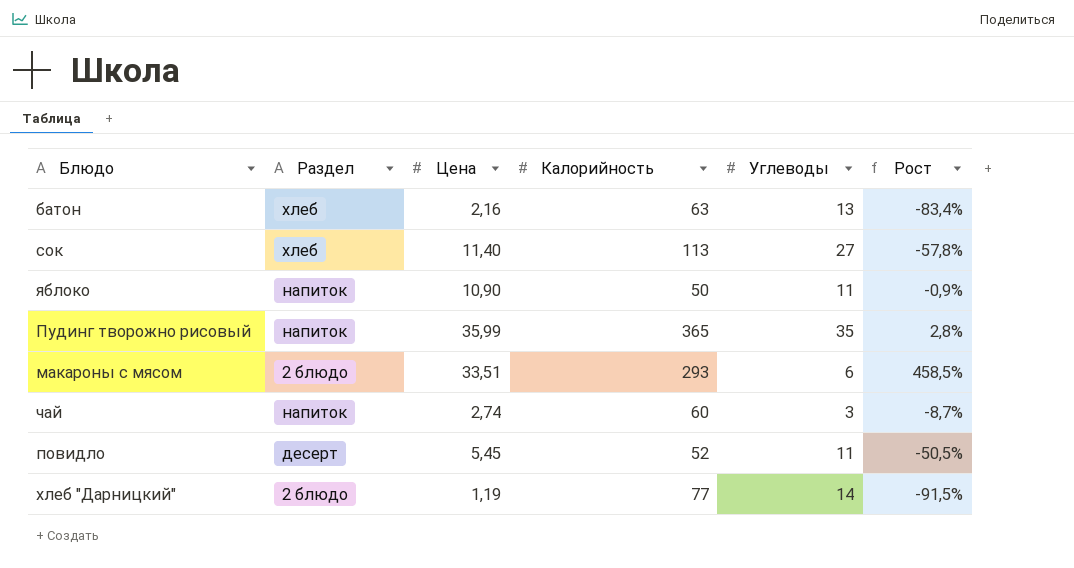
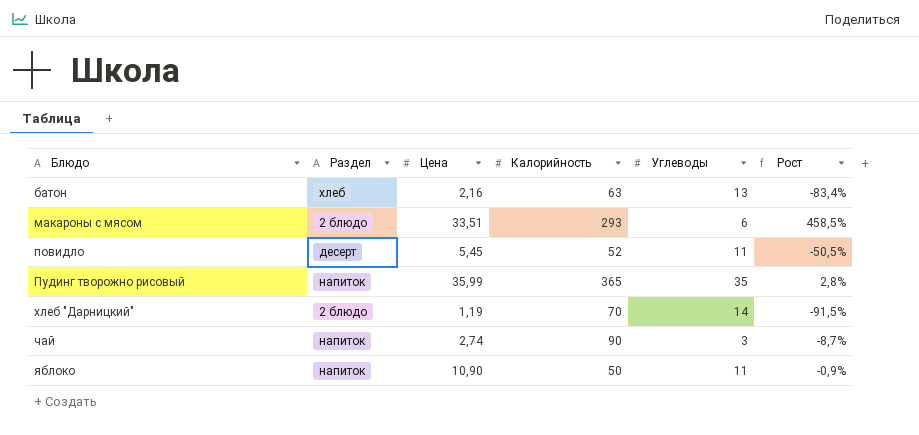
row order: none -> Блюдо ascending
row сок: хлеб | 11,40 | 113 | 27 | -57,8% -> none
хлеб "Дарницкий" | Калорийность: 77 -> 70
чай | Калорийность: 60 -> 90

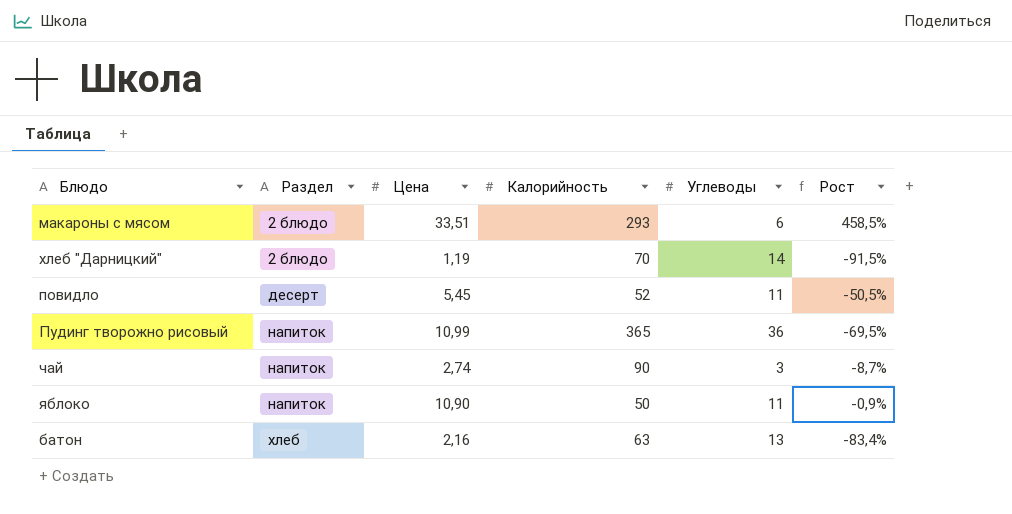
row order: Блюдо ascending -> Раздел ascending
Пудинг творожно рисовый | Цена: 35,99 -> 10,99
Пудинг творожно рисовый | Углеводы: 35 -> 36
Пудинг творожно рисовый | Рост: 2,8% -> -69,5%

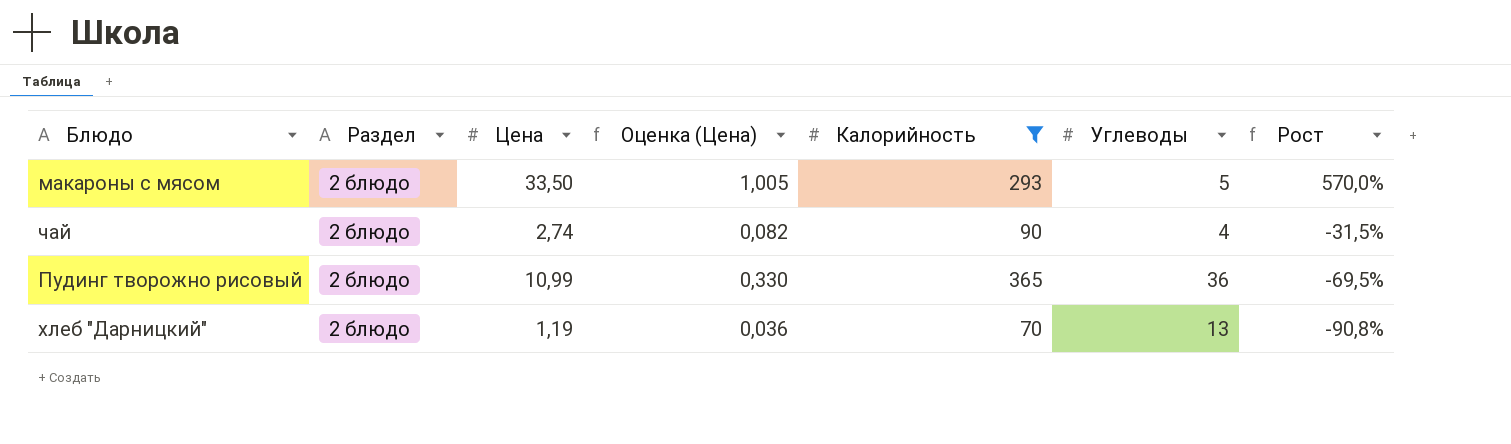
filter: none -> Калорийность >= 70
row order: Раздел ascending -> Рост descending
column Оценка (Цена) | formula: none -> [Цена] * 0,03
макароны с мясом | Цена: 33,51 -> 33,50
макароны с мясом | Углеводы: 6 -> 5
макароны с мясом | Рост: 458,5% -> 570,0%
чай | Раздел: напиток -> 2 блюдо
чай | Углеводы: 3 -> 4
чай | Рост: -8,7% -> -31,5%
Пудинг творожно рисовый | Раздел: напиток -> 2 блюдо
хлеб "Дарницкий" | Углеводы: 14 -> 13
хлеб "Дарницкий" | Рост: -91,5% -> -90,8%

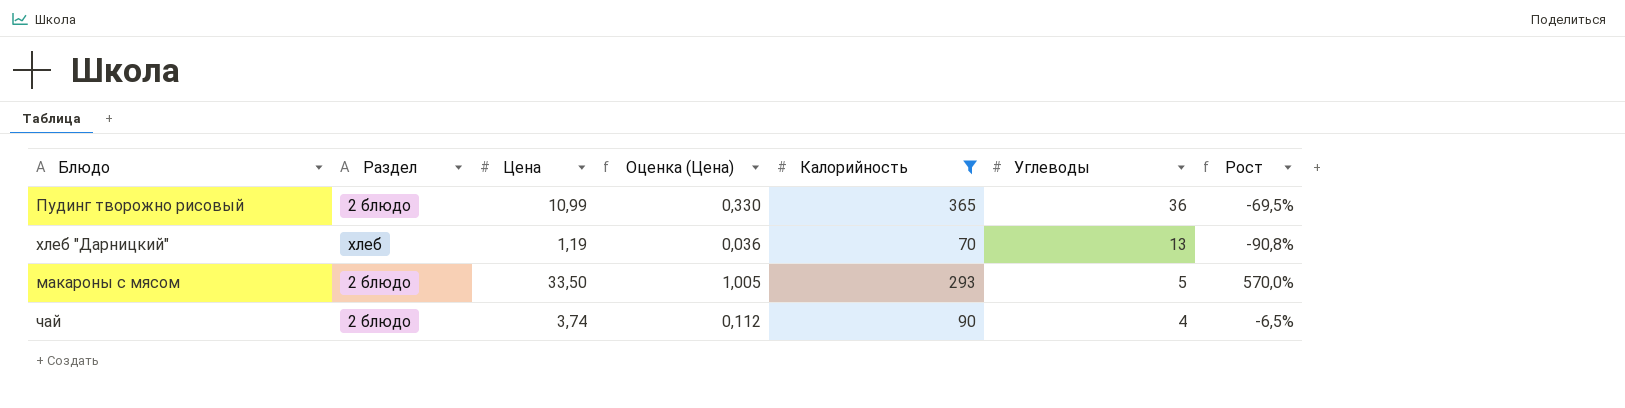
row order: Рост descending -> Углеводы descending
хлеб "Дарницкий" | Раздел: 2 блюдо -> хлеб
чай | Цена: 2,74 -> 3,74
чай | Оценка (Цена): 0,082 -> 0,112
чай | Рост: -31,5% -> -6,5%

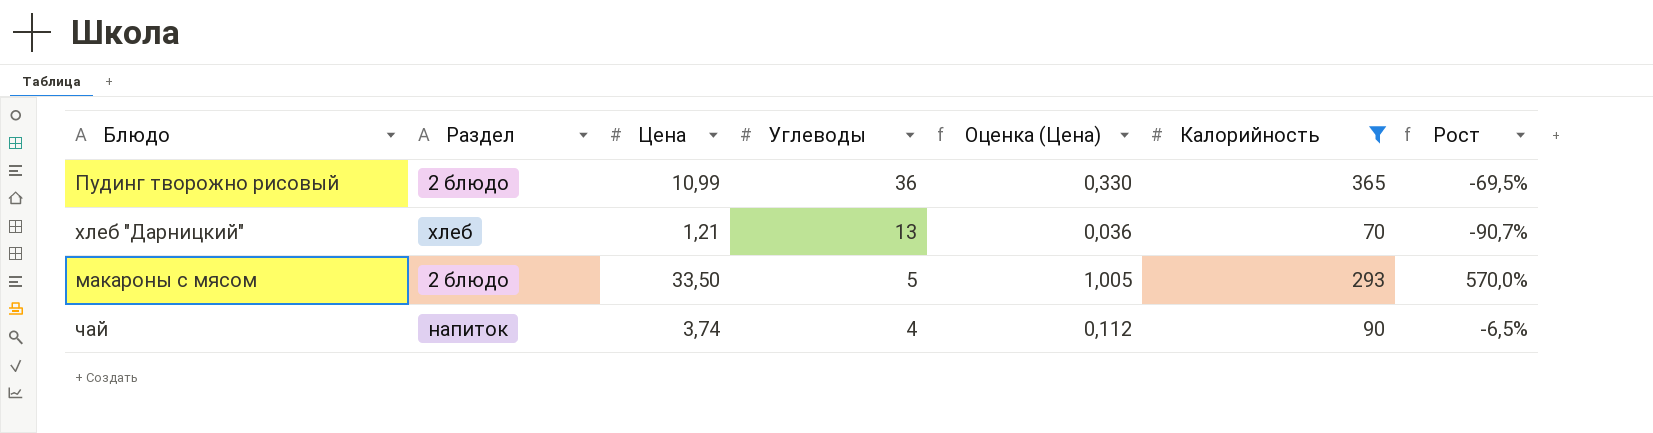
column Углеводы | position: 6 -> 4
хлеб "Дарницкий" | Цена: 1,19 -> 1,21
хлеб "Дарницкий" | Рост: -90,8% -> -90,7%
чай | Раздел: 2 блюдо -> напиток

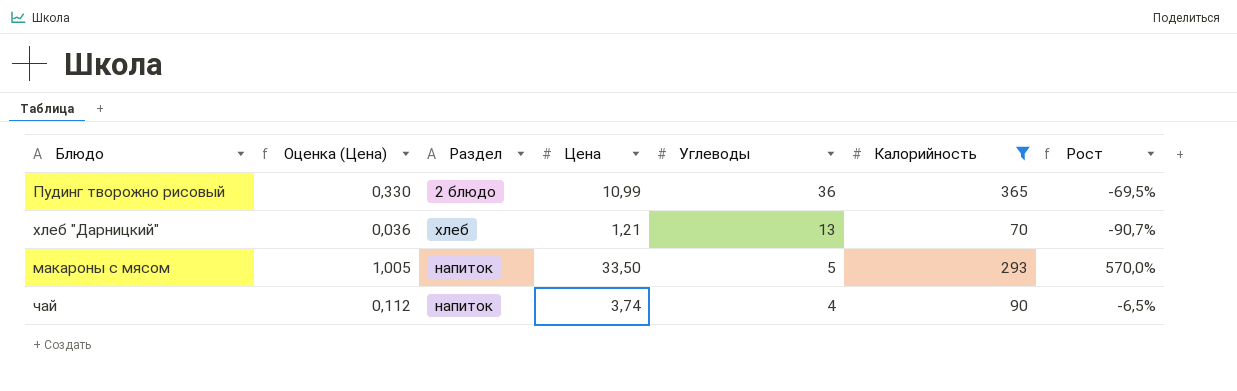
column Оценка (Цена) | position: 5 -> 2
макароны с мясом | Раздел: 2 блюдо -> напиток

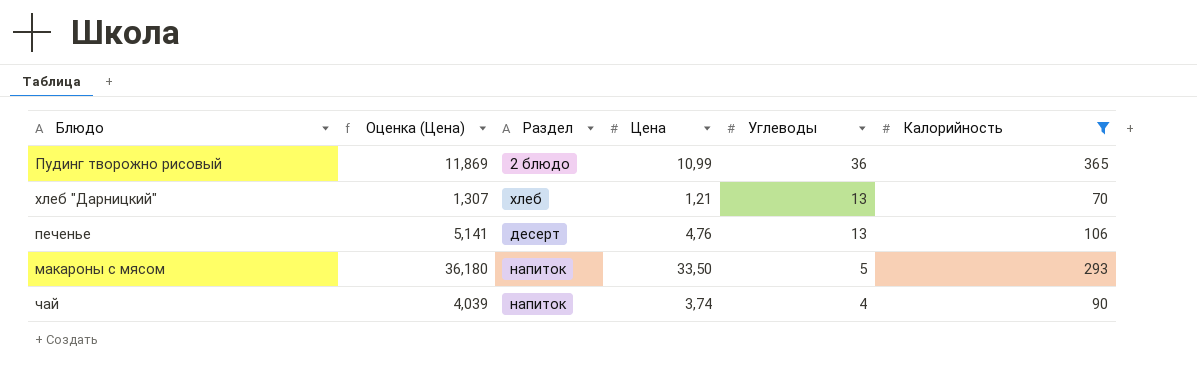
column Рост | formula: ([Цена] - [Углеводы]) / [Углеводы] -> none
column Оценка (Цена) | formula: [Цена] * 0,03 -> [Цена] * 1,08
row печенье: none -> 5,141 | десерт | 4,76 | 13 | 106

